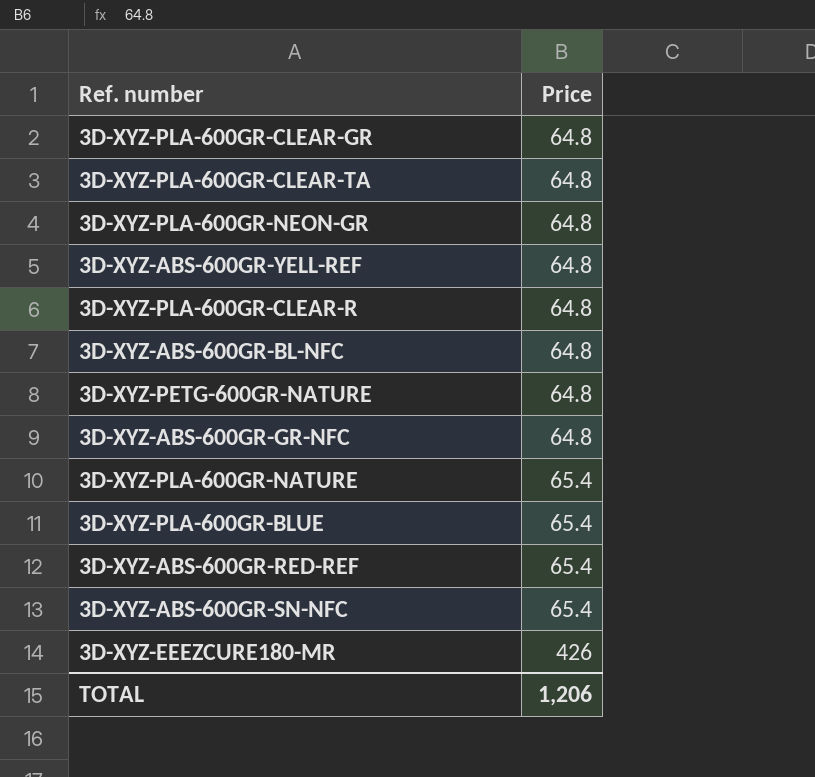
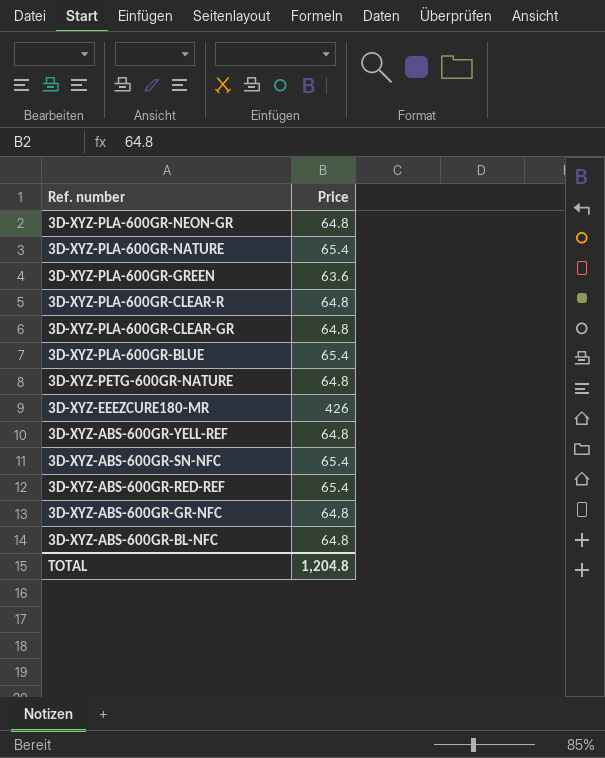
row order: Price ascending -> Ref. number descending
row 3D-XYZ-PLA-600GR-CLEAR-TA: 64.8 -> none
row 3D-XYZ-PLA-600GR-GREEN: none -> 63.6
TOTAL | Price: 1,206 -> 1,204.8

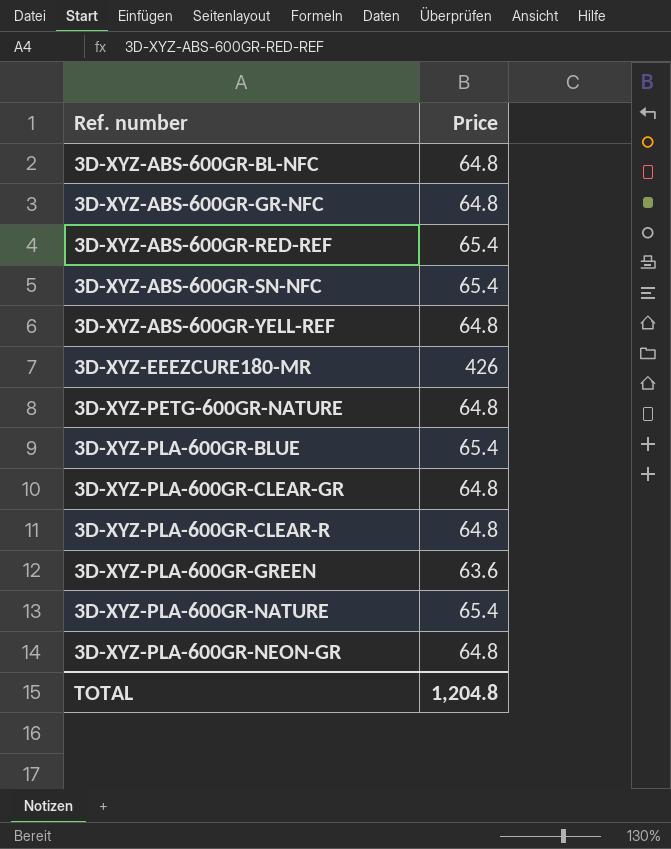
row order: Ref. number descending -> Ref. number ascending

